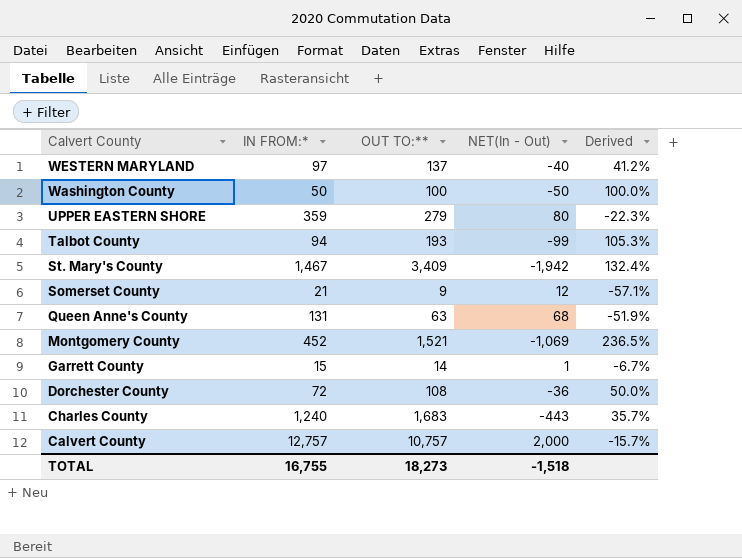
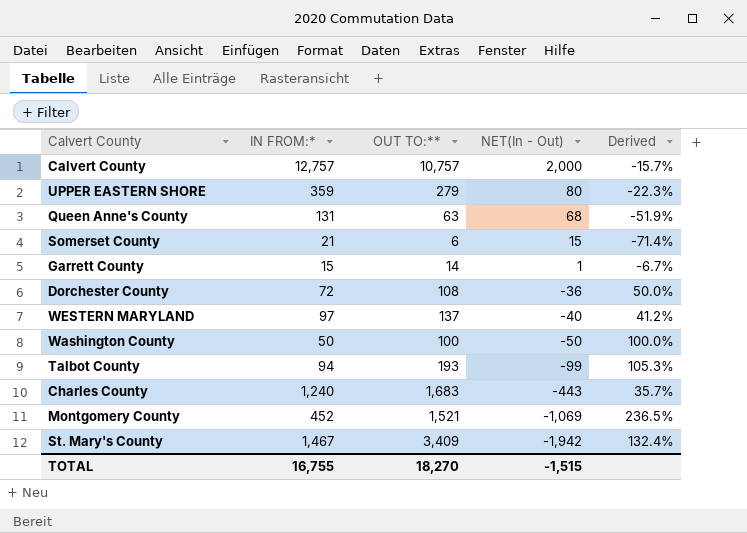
row order: Calvert County descending -> NET(In - Out) descending
Somerset County | OUT TO:**: 9 -> 6
Somerset County | NET(In - Out): 12 -> 15
Somerset County | Derived: -57.1% -> -71.4%
TOTAL | OUT TO:**: 18,273 -> 18,270
TOTAL | NET(In - Out): -1,518 -> -1,515

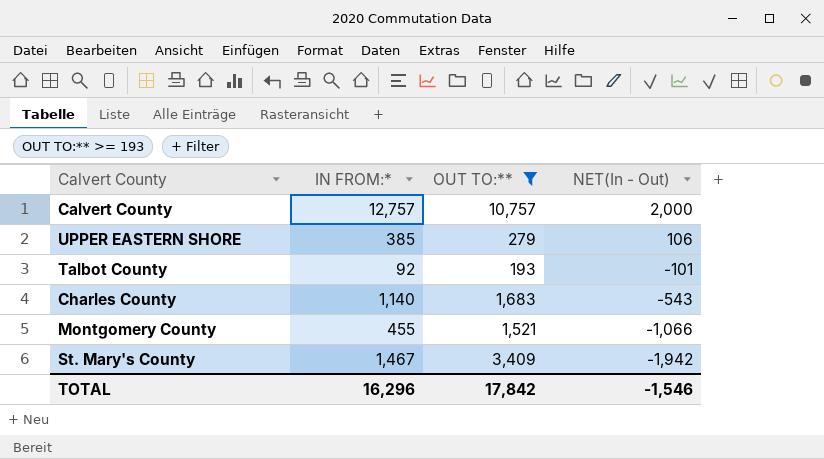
filter: none -> OUT TO:** >= 193
column Derived | formula: ([OUT TO:**] - [IN FROM:*]) / [IN FROM:*] -> none
UPPER EASTERN SHORE | IN FROM:*: 359 -> 385
UPPER EASTERN SHORE | NET(In - Out): 80 -> 106
Talbot County | IN FROM:*: 94 -> 92
Talbot County | NET(In - Out): -99 -> -101
Charles County | IN FROM:*: 1,240 -> 1,140
Charles County | NET(In - Out): -443 -> -543
Montgomery County | IN FROM:*: 452 -> 455
Montgomery County | NET(In - Out): -1,069 -> -1,066
TOTAL | IN FROM:*: 16,755 -> 16,296
TOTAL | OUT TO:**: 18,270 -> 17,842
TOTAL | NET(In - Out): -1,515 -> -1,546

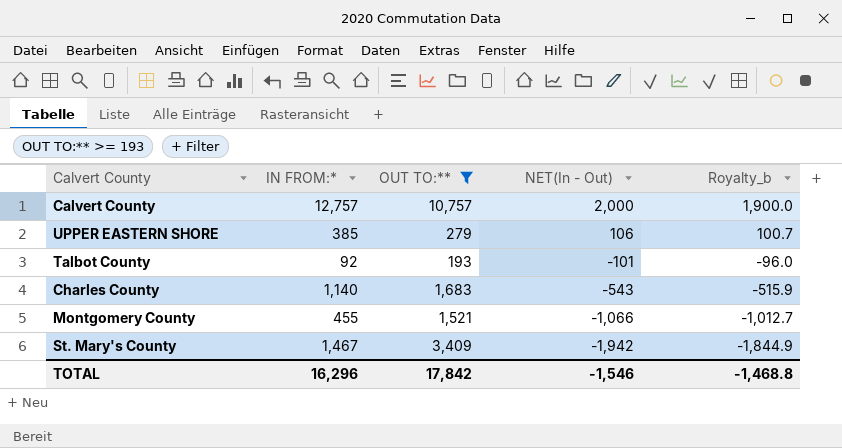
column Royalty_b | formula: none -> [NET(In - Out)] * 0.95

